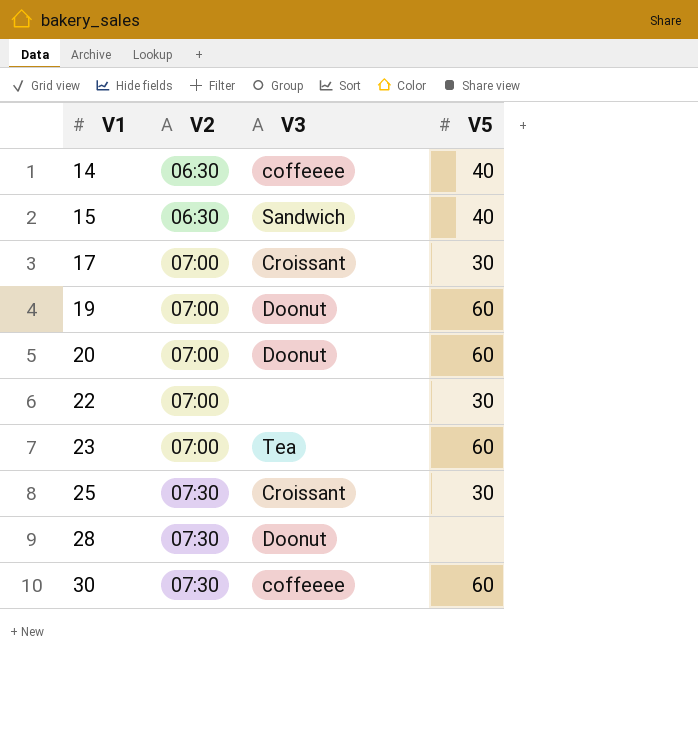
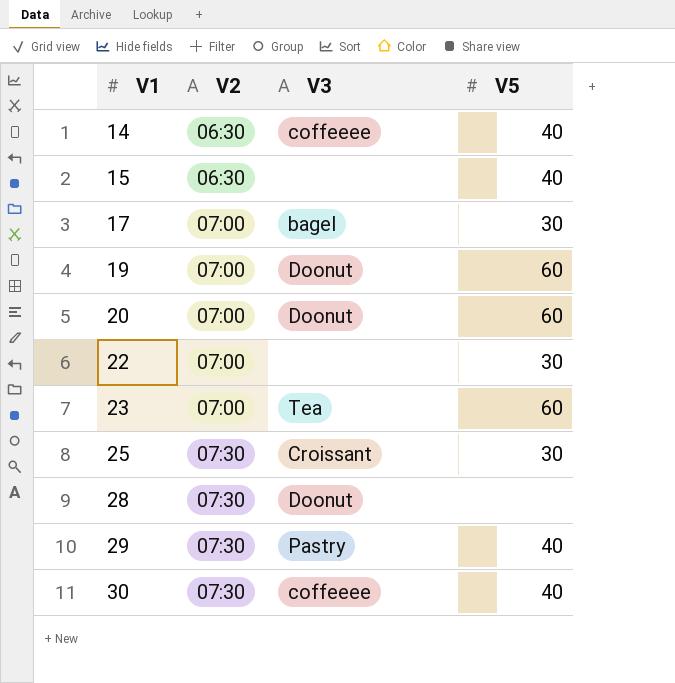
15 | V3: Sandwich -> none
17 | V3: Croissant -> bagel
row 29: none -> 07:30 | Pastry | 40
30 | V5: 60 -> 40

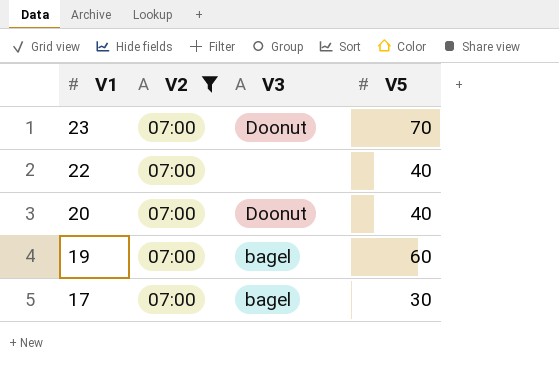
filter: none -> V2 = 07:00
row order: V1 ascending -> V1 descending
23 | V3: Tea -> Doonut
23 | V5: 60 -> 70
22 | V5: 30 -> 40
20 | V5: 60 -> 40
19 | V3: Doonut -> bagel

